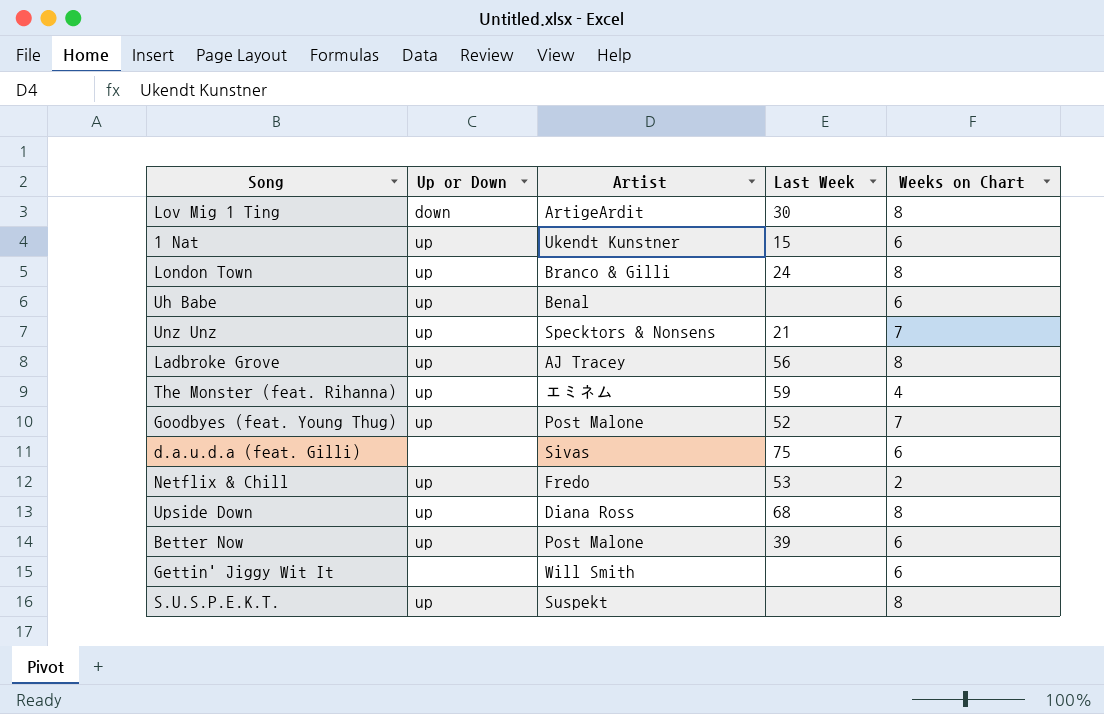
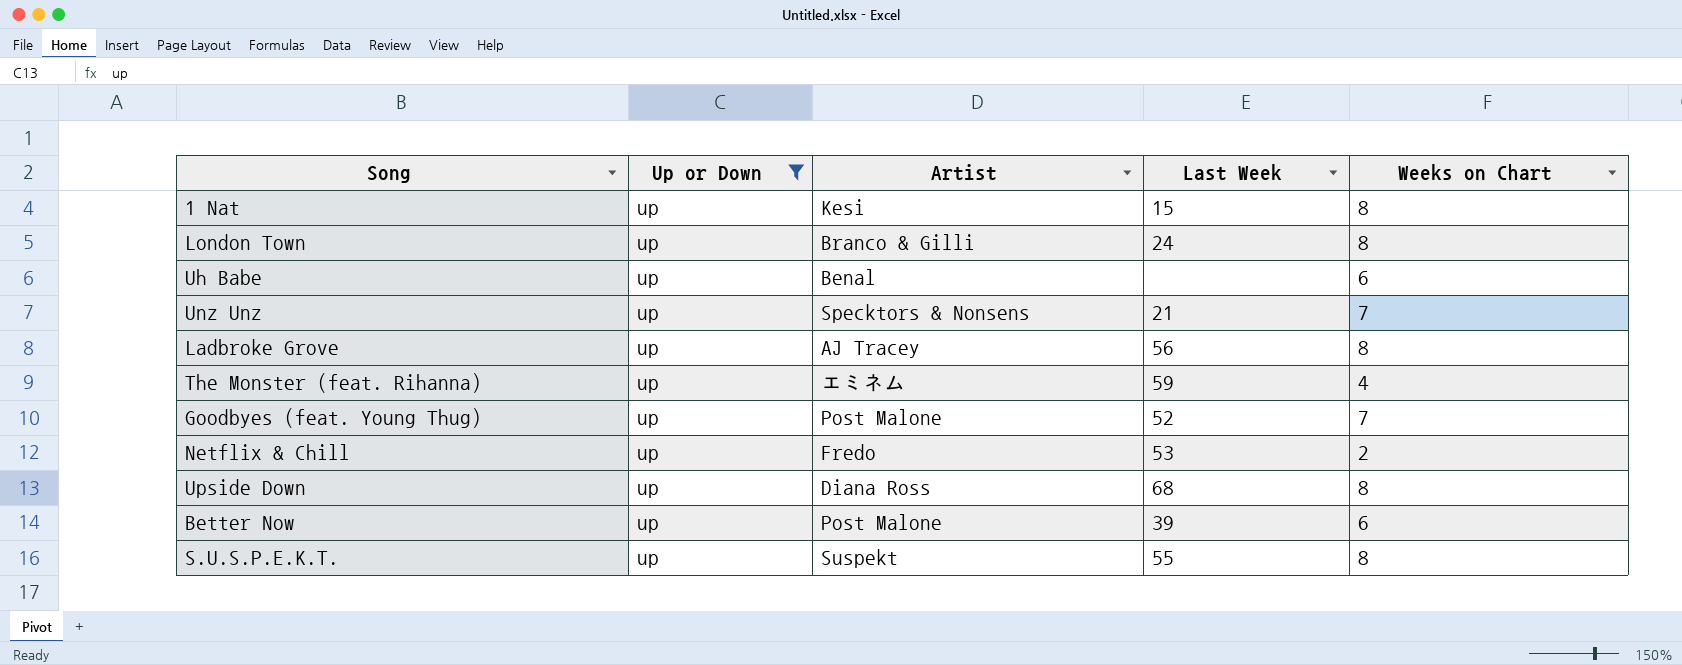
filter: none -> Up or Down = up
1 Nat | Artist: Ukendt Kunstner -> Kesi
1 Nat | Weeks on Chart: 6 -> 8
S.U.S.P.E.K.T. | Last Week: none -> 55

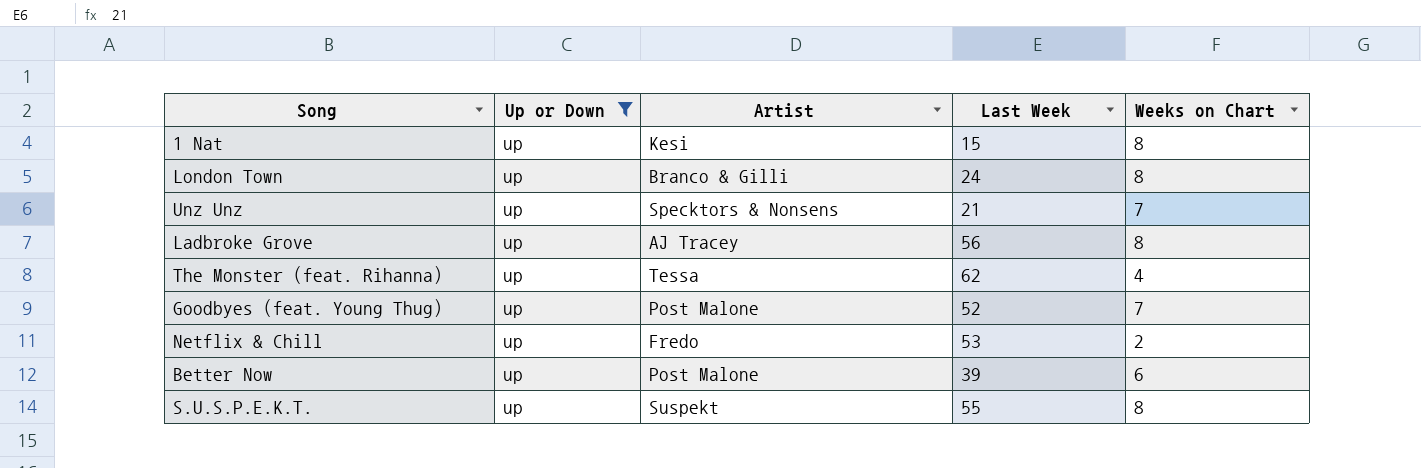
row Uh Babe: up | Benal | none | 6 -> none
row Upside Down: up | Diana Ross | 68 | 8 -> none
The Monster (feat. Rihanna) | Artist: エミネム -> Tessa
The Monster (feat. Rihanna) | Last Week: 59 -> 62

